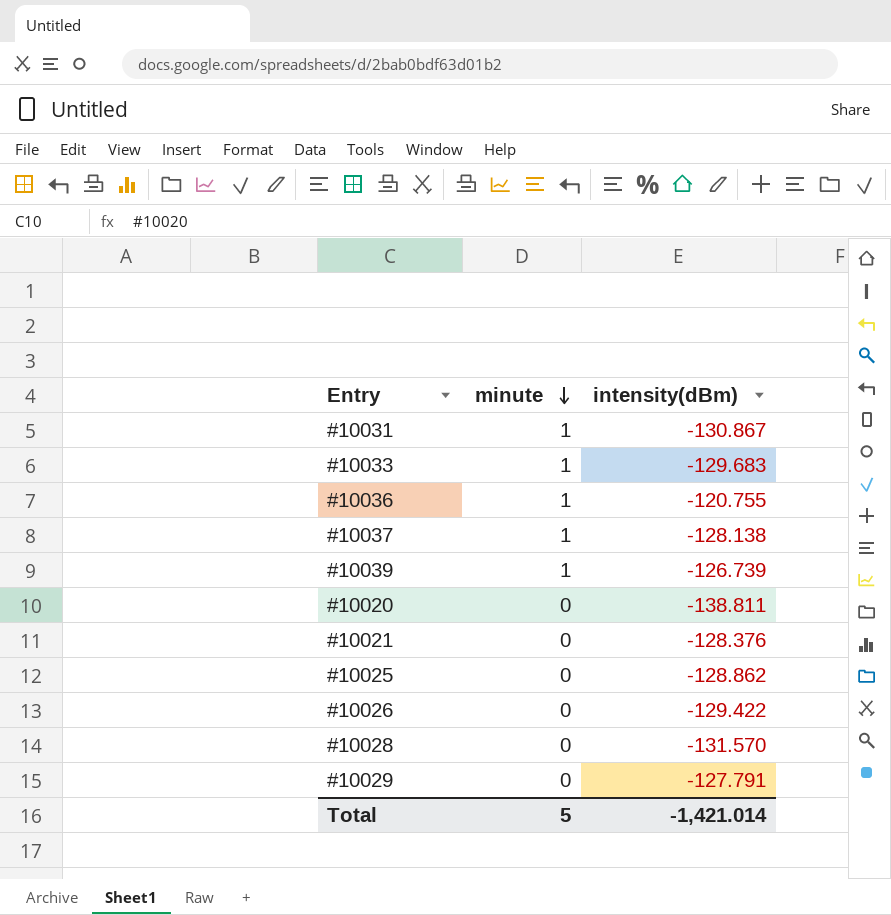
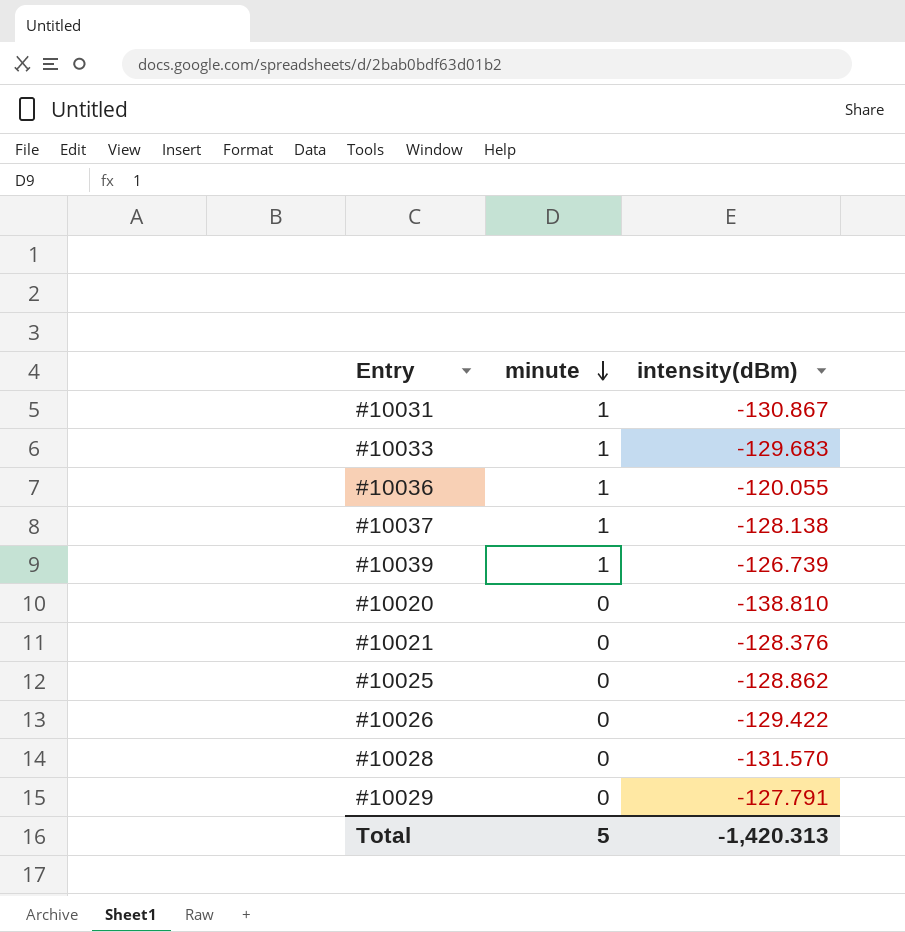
#10036 | intensity(dBm): -120.755 -> -120.055
#10020 | intensity(dBm): -138.811 -> -138.810
Total | intensity(dBm): -1,421.014 -> -1,420.313

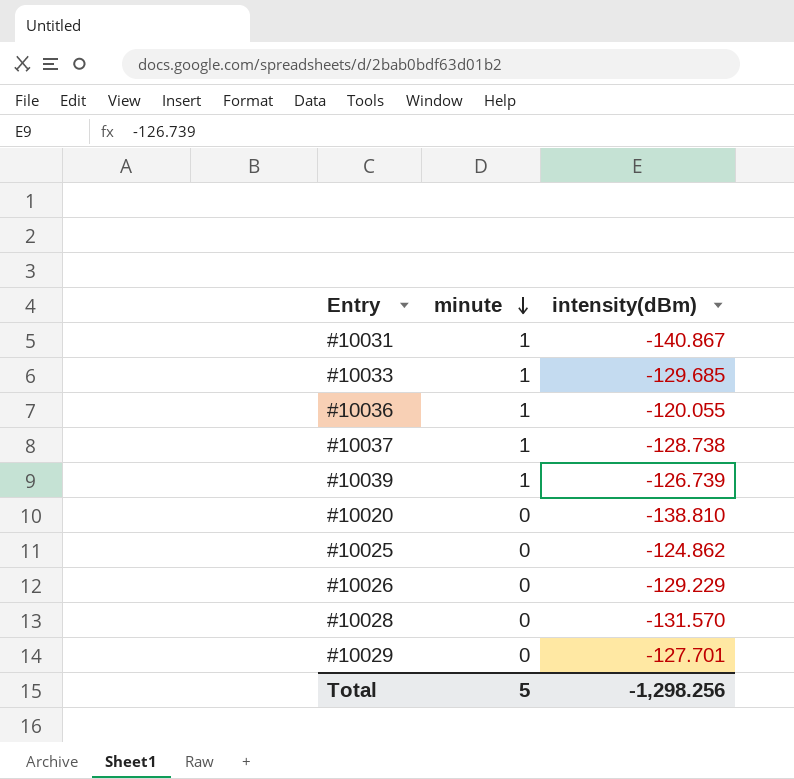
row #10021: 0 | -128.376 -> none
#10031 | intensity(dBm): -130.867 -> -140.867
#10033 | intensity(dBm): -129.683 -> -129.685
#10037 | intensity(dBm): -128.138 -> -128.738
#10025 | intensity(dBm): -128.862 -> -124.862
#10026 | intensity(dBm): -129.422 -> -129.229
#10029 | intensity(dBm): -127.791 -> -127.701
Total | intensity(dBm): -1,420.313 -> -1,298.256

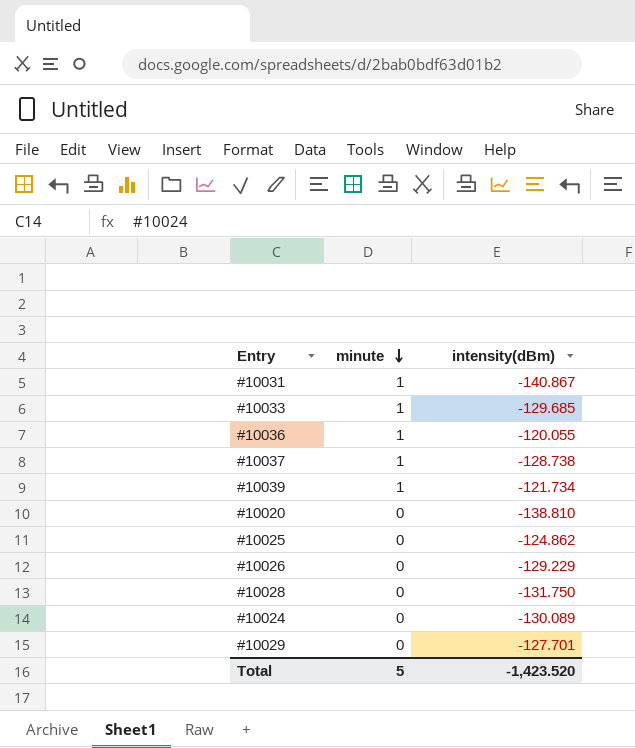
#10039 | intensity(dBm): -126.739 -> -121.734
#10028 | intensity(dBm): -131.570 -> -131.750
row #10024: none -> 0 | -130.089
Total | intensity(dBm): -1,298.256 -> -1,423.520

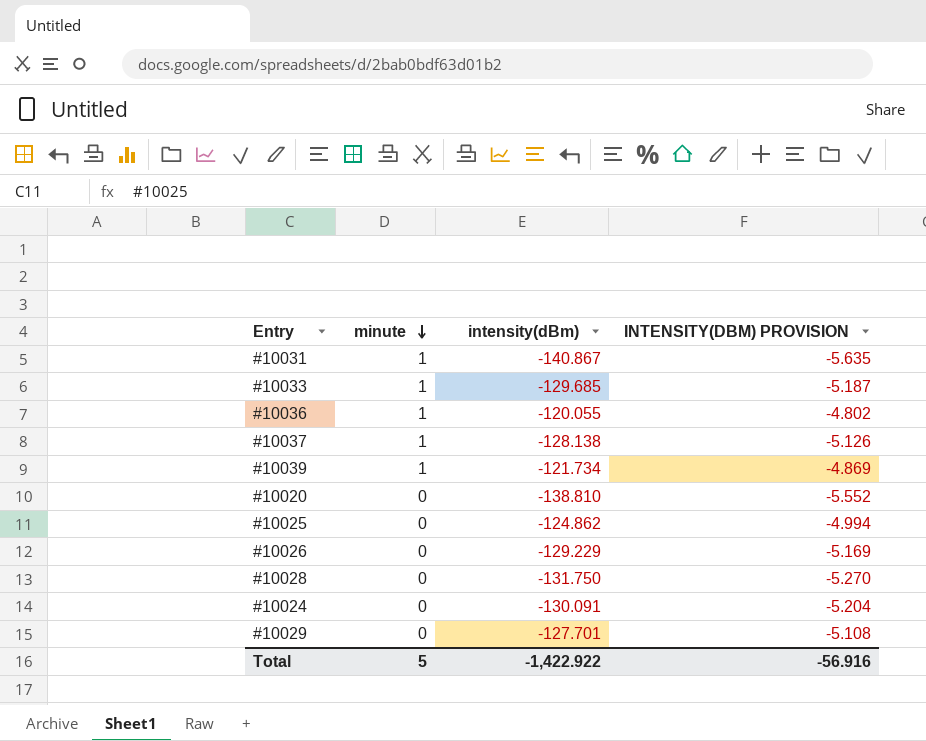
column INTENSITY(DBM) PROVISION | formula: none -> [intensity(dBm)] * 0.04
#10037 | intensity(dBm): -128.738 -> -128.138
#10024 | intensity(dBm): -130.089 -> -130.091
Total | intensity(dBm): -1,423.520 -> -1,422.922

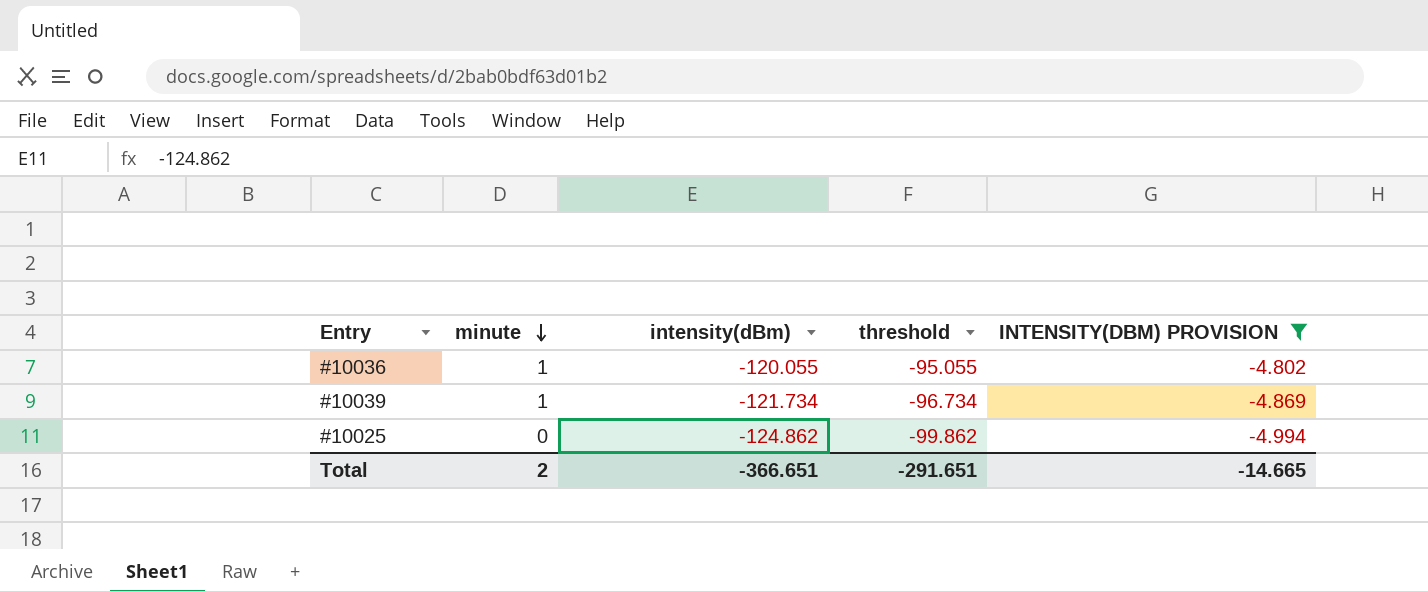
filter: none -> INTENSITY(DBM) PROVISION >= -4.994
column threshold | formula: none -> [intensity(dBm)] + 25
Total | minute: 5 -> 2
Total | intensity(dBm): -1,422.922 -> -366.651
Total | INTENSITY(DBM) PROVISION: -56.916 -> -14.665

